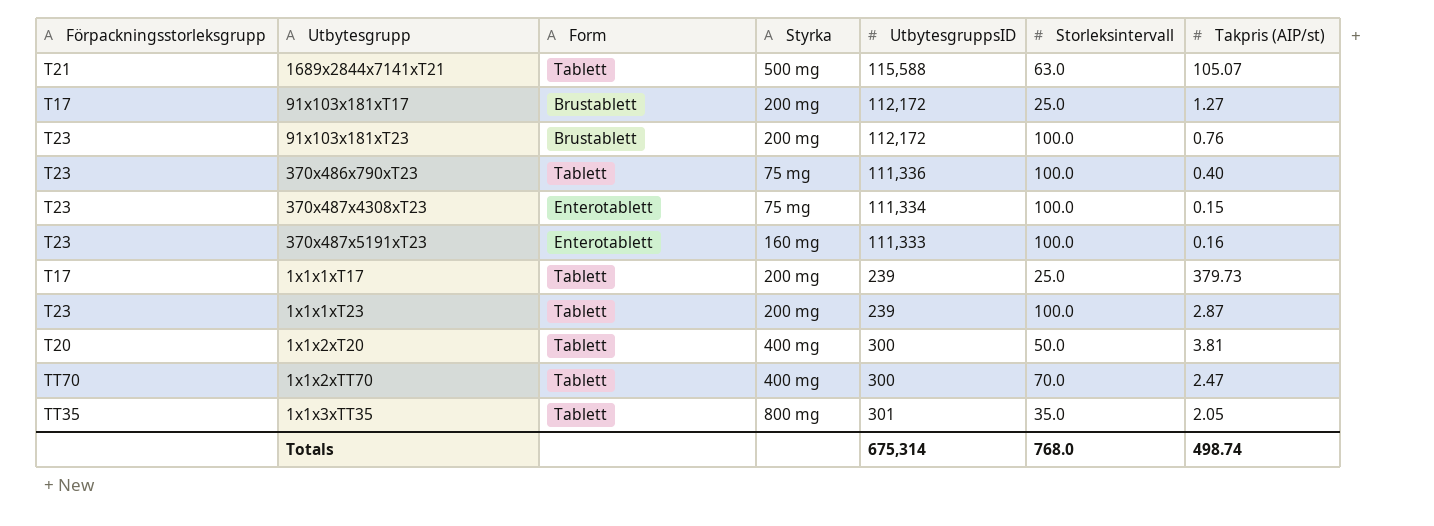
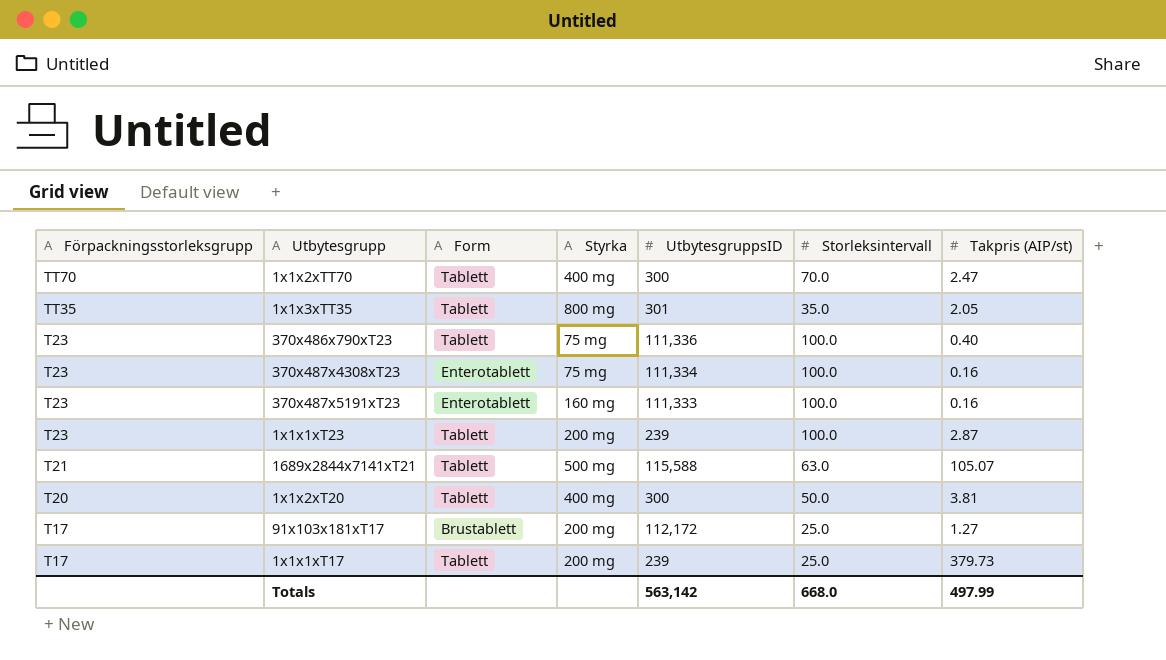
row order: none -> Förpackningsstorleksgrupp descending
row 91x103x181xT23: T23 | Brustablett | 200 mg | 112,172 | 100.0 | 0.76 -> none
370x487x4308xT23 | Takpris (AIP/st): 0.15 -> 0.16
Totals | UtbytesgruppsID: 675,314 -> 563,142
Totals | Storleksintervall: 768.0 -> 668.0
Totals | Takpris (AIP/st): 498.74 -> 497.99

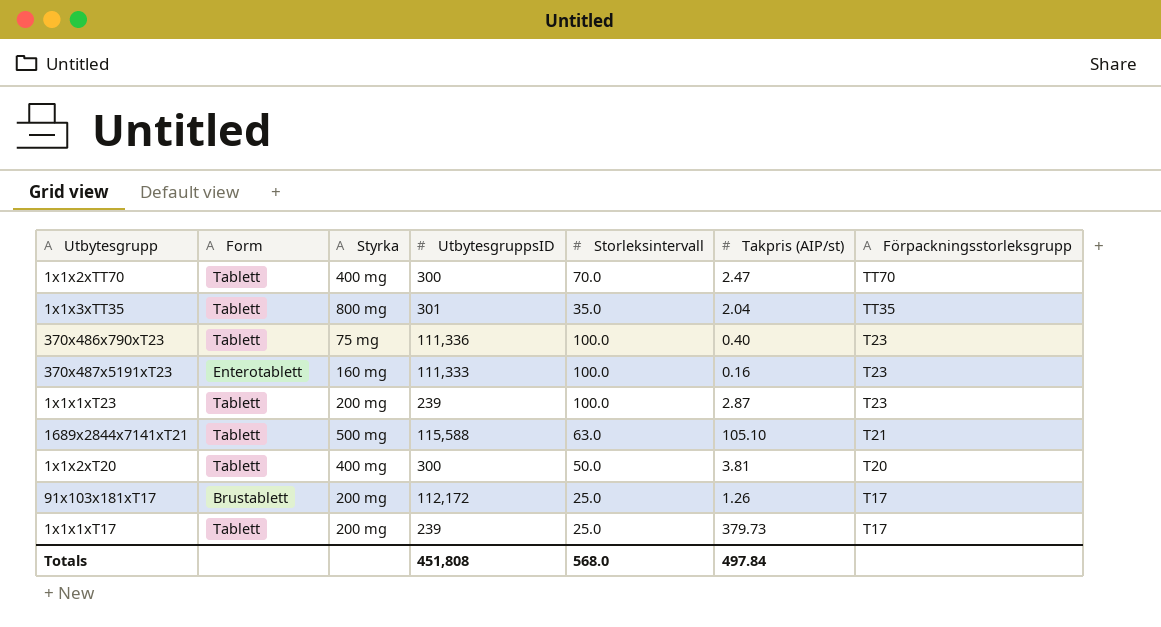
column Förpackningsstorleksgrupp | position: 1 -> 7
row 370x487x4308xT23: T23 | Enterotablett | 75 mg | 111,334 | 100.0 | 0.16 -> none
1x1x3xTT35 | Takpris (AIP/st): 2.05 -> 2.04
1689x2844x7141xT21 | Takpris (AIP/st): 105.07 -> 105.10
91x103x181xT17 | Takpris (AIP/st): 1.27 -> 1.26
Totals | UtbytesgruppsID: 563,142 -> 451,808
Totals | Storleksintervall: 668.0 -> 568.0
Totals | Takpris (AIP/st): 497.99 -> 497.84

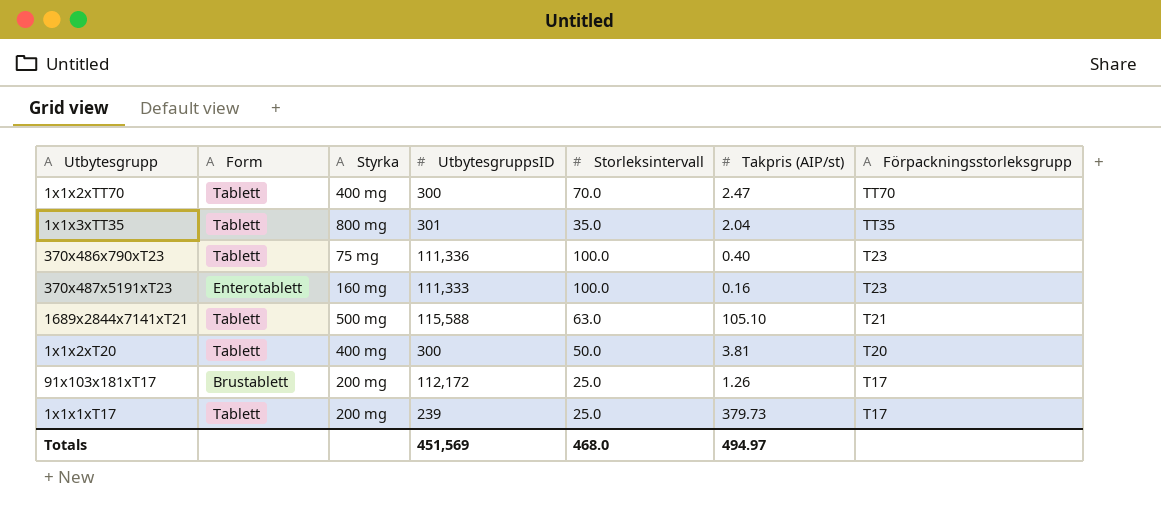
row 1x1x1xT23: Tablett | 200 mg | 239 | 100.0 | 2.87 | T23 -> none
Totals | UtbytesgruppsID: 451,808 -> 451,569
Totals | Storleksintervall: 568.0 -> 468.0
Totals | Takpris (AIP/st): 497.84 -> 494.97

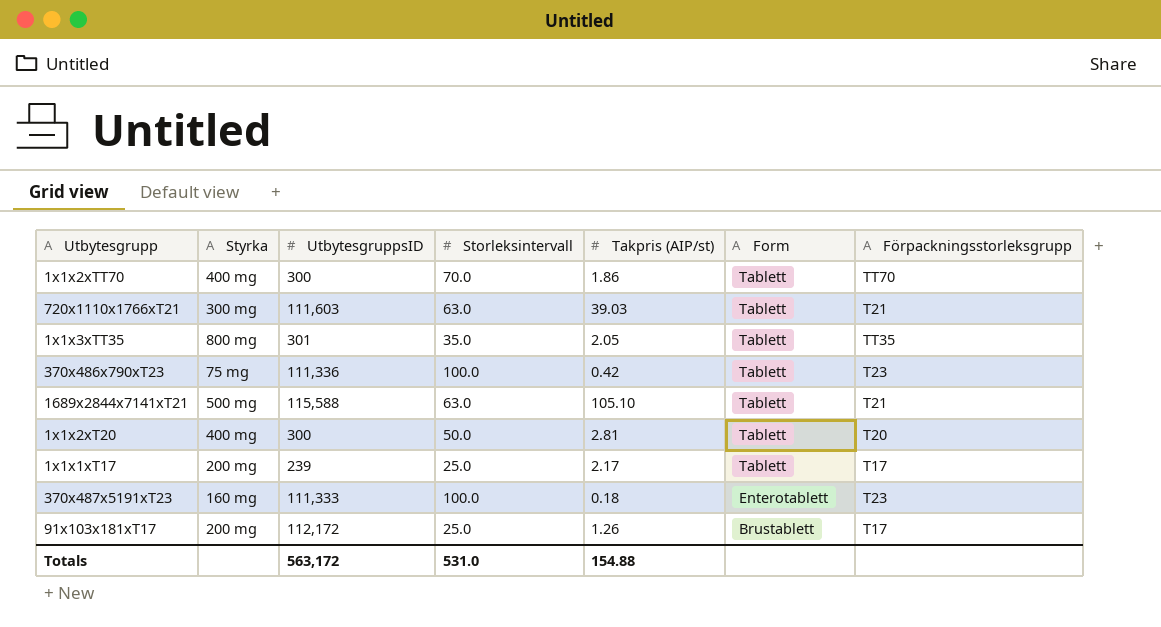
row order: Förpackningsstorleksgrupp descending -> Form descending
column Form | position: 2 -> 6
1x1x2xTT70 | Takpris (AIP/st): 2.47 -> 1.86
row 720x1110x1766xT21: none -> 300 mg | 111,603 | 63.0 | 39.03 | Tablett | T21
1x1x3xTT35 | Takpris (AIP/st): 2.04 -> 2.05
370x486x790xT23 | Takpris (AIP/st): 0.40 -> 0.42
1x1x2xT20 | Takpris (AIP/st): 3.81 -> 2.81
1x1x1xT17 | Takpris (AIP/st): 379.73 -> 2.17
370x487x5191xT23 | Takpris (AIP/st): 0.16 -> 0.18
Totals | UtbytesgruppsID: 451,569 -> 563,172
Totals | Storleksintervall: 468.0 -> 531.0
Totals | Takpris (AIP/st): 494.97 -> 154.88

